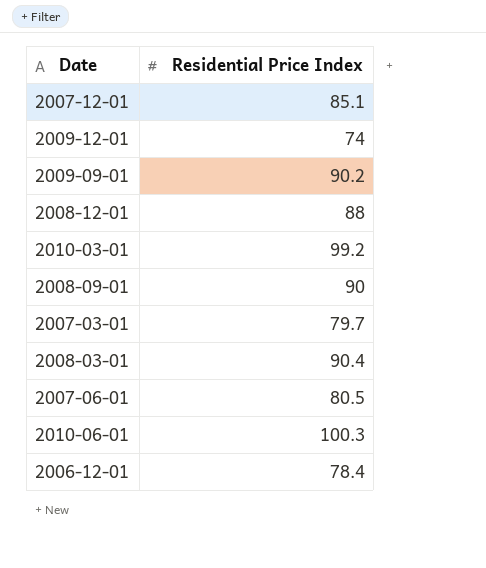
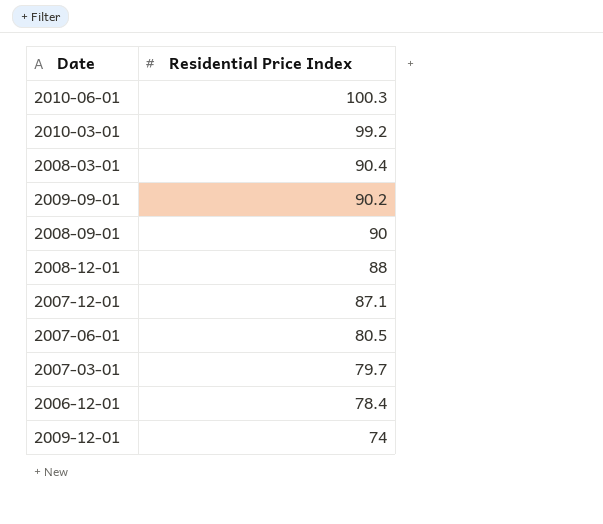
row order: none -> Residential Price Index descending
2007-12-01 | Residential Price Index: 85.1 -> 87.1

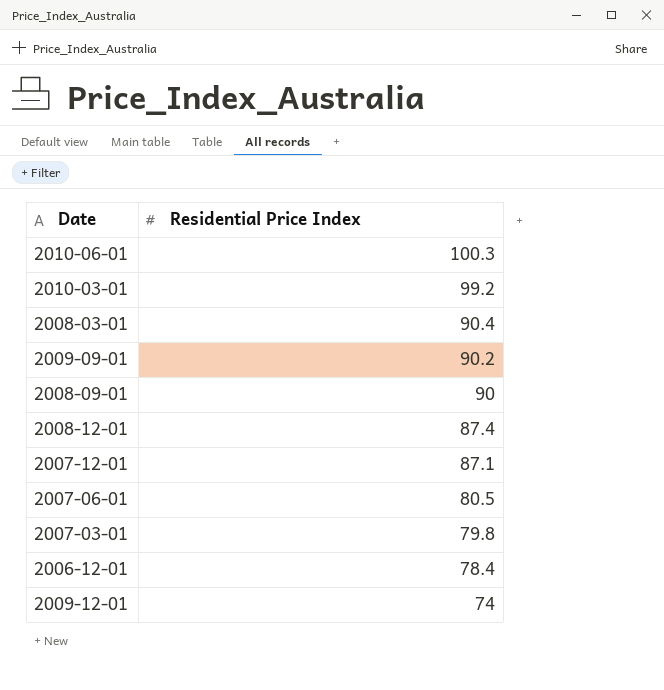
2008-12-01 | Residential Price Index: 88 -> 87.4
2007-03-01 | Residential Price Index: 79.7 -> 79.8

